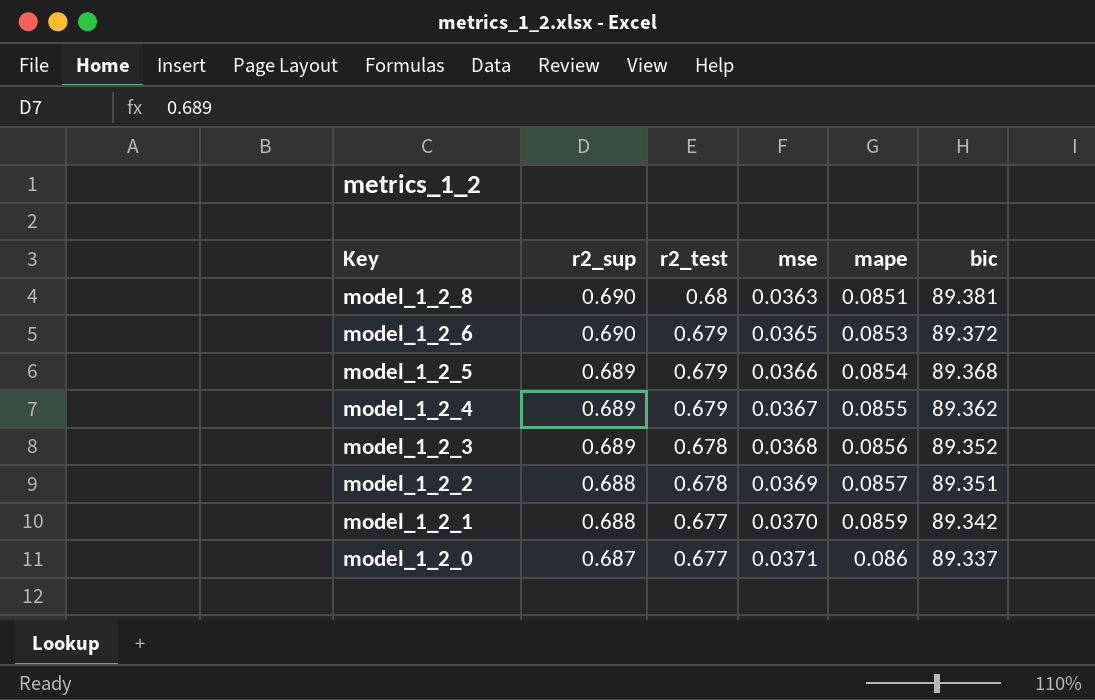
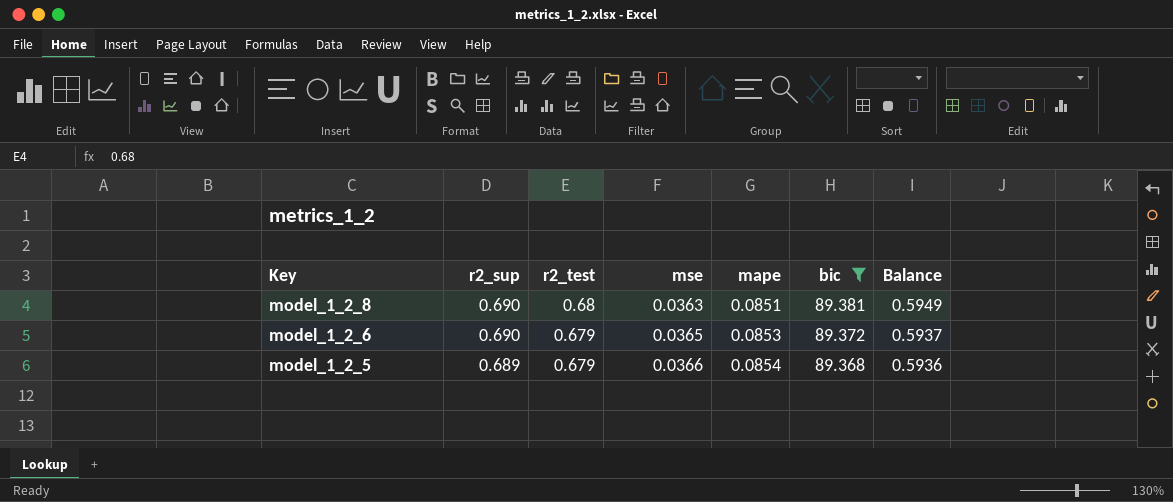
filter: none -> bic >= 89.368
column Balance | formula: none -> [r2_test] - [mape]

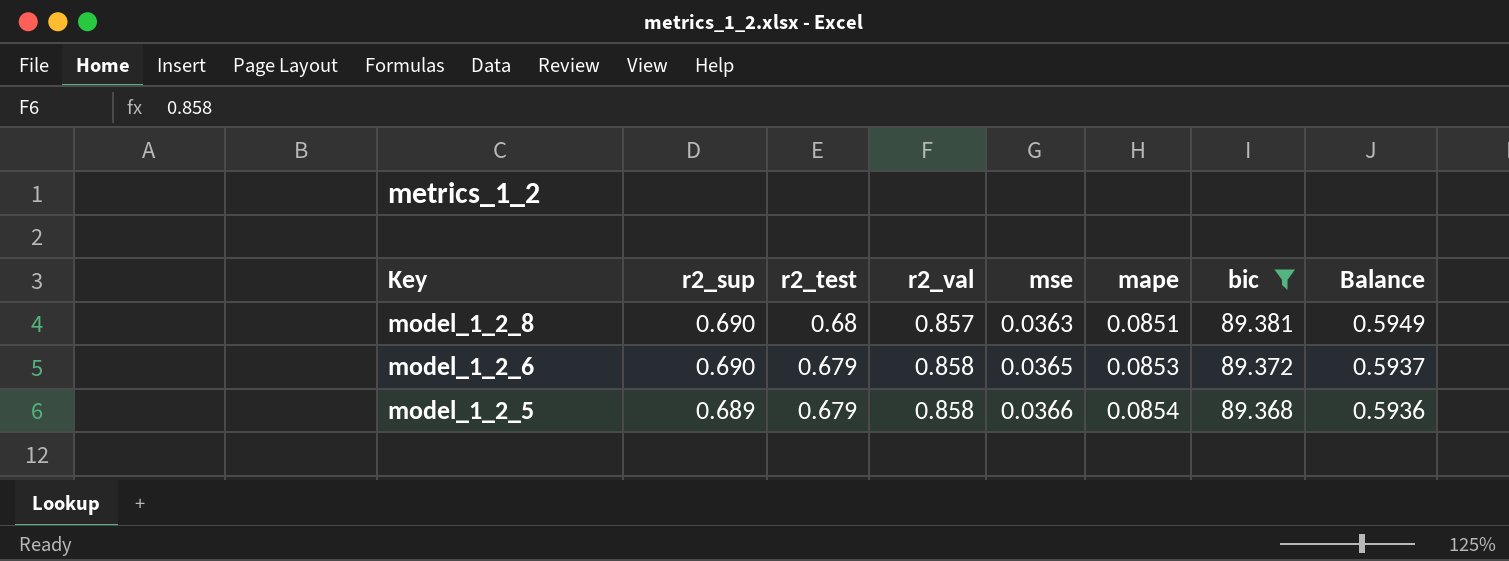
column r2_val | position: none -> 4

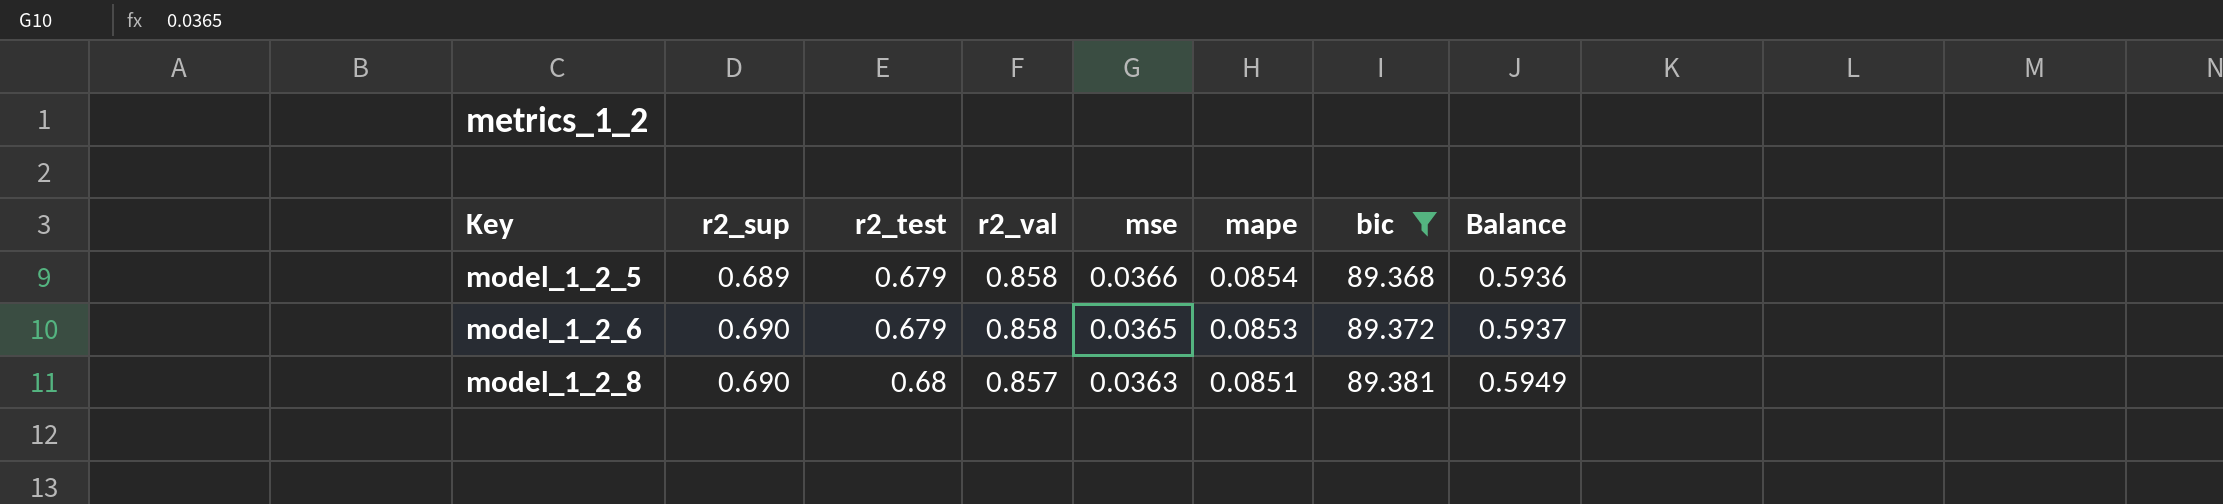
row order: Key descending -> Key ascending

